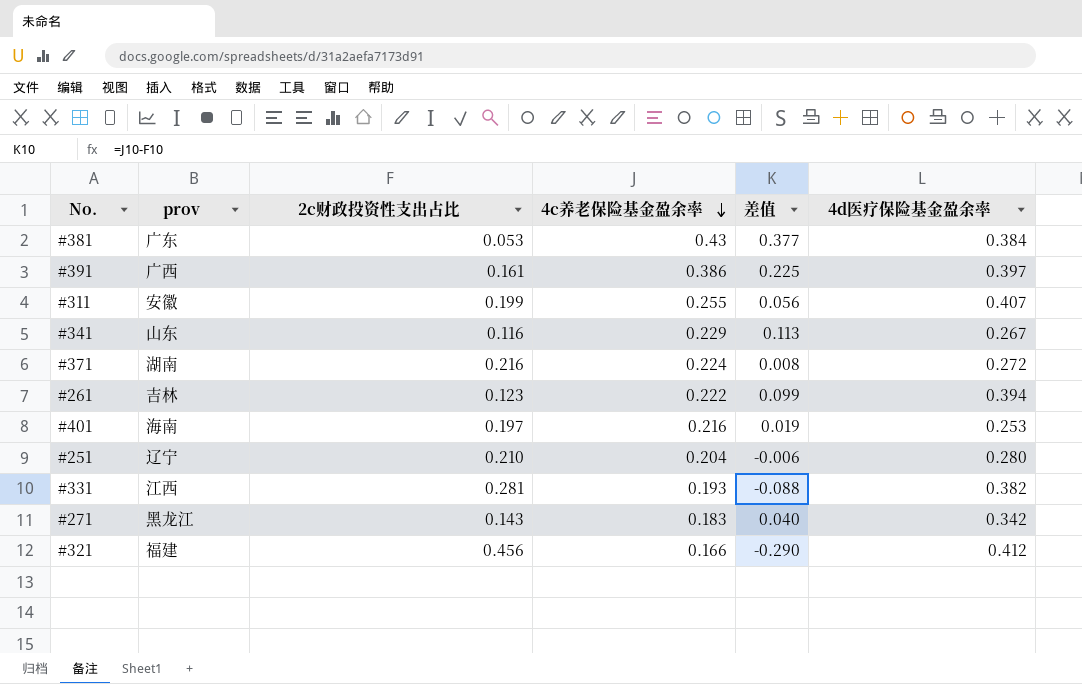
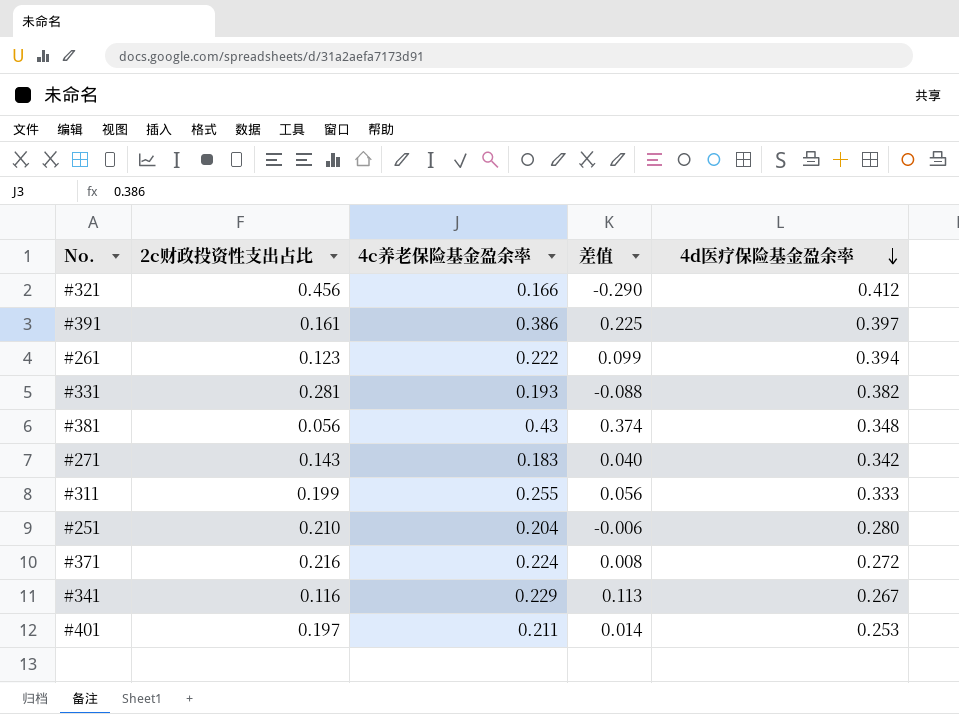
row order: 4c养老保险基金盈余率 descending -> 4d医疗保险基金盈余率 descending
column prov | position: 2 -> none
#381 | 2c财政投资性支出占比: 0.053 -> 0.056
#381 | 差值: 0.377 -> 0.374
#381 | 4d医疗保险基金盈余率: 0.384 -> 0.348
#311 | 4d医疗保险基金盈余率: 0.407 -> 0.333
#401 | 4c养老保险基金盈余率: 0.216 -> 0.211
#401 | 差值: 0.019 -> 0.014

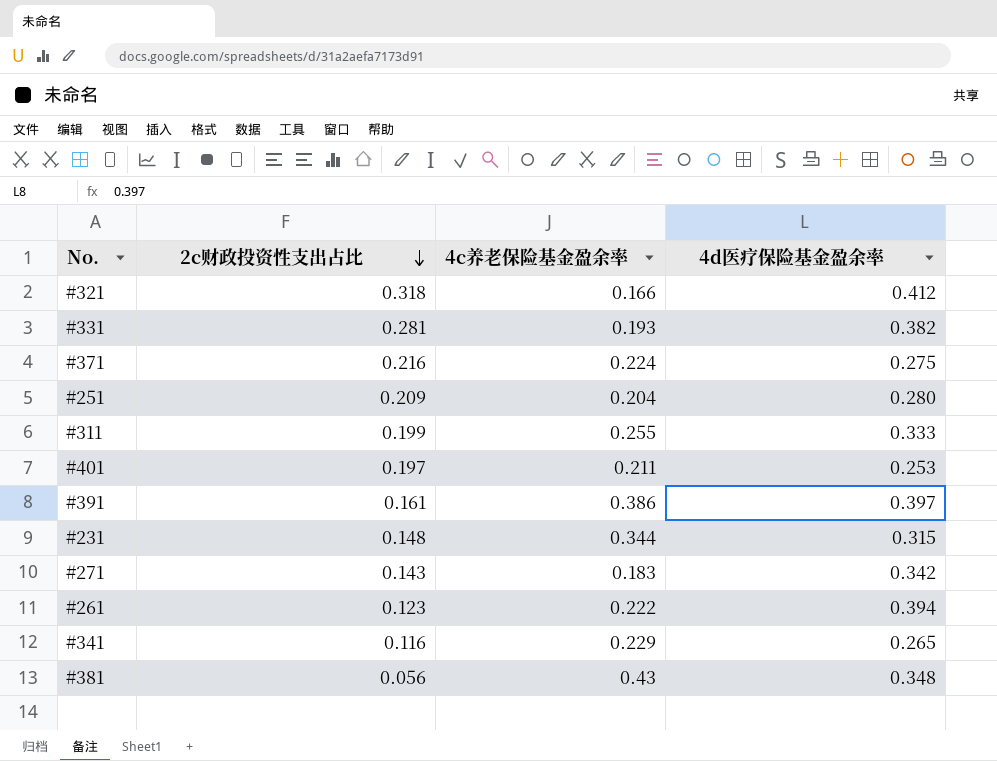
row order: 4d医疗保险基金盈余率 descending -> 2c财政投资性支出占比 descending
column 差值 | formula: [4c养老保险基金盈余率] - [2c财政投资性支出占比] -> none
#321 | 2c财政投资性支出占比: 0.456 -> 0.318
#371 | 4d医疗保险基金盈余率: 0.272 -> 0.275
#251 | 2c财政投资性支出占比: 0.210 -> 0.209
row #231: none -> 0.148 | 0.344 | 0.315
#341 | 4d医疗保险基金盈余率: 0.267 -> 0.265

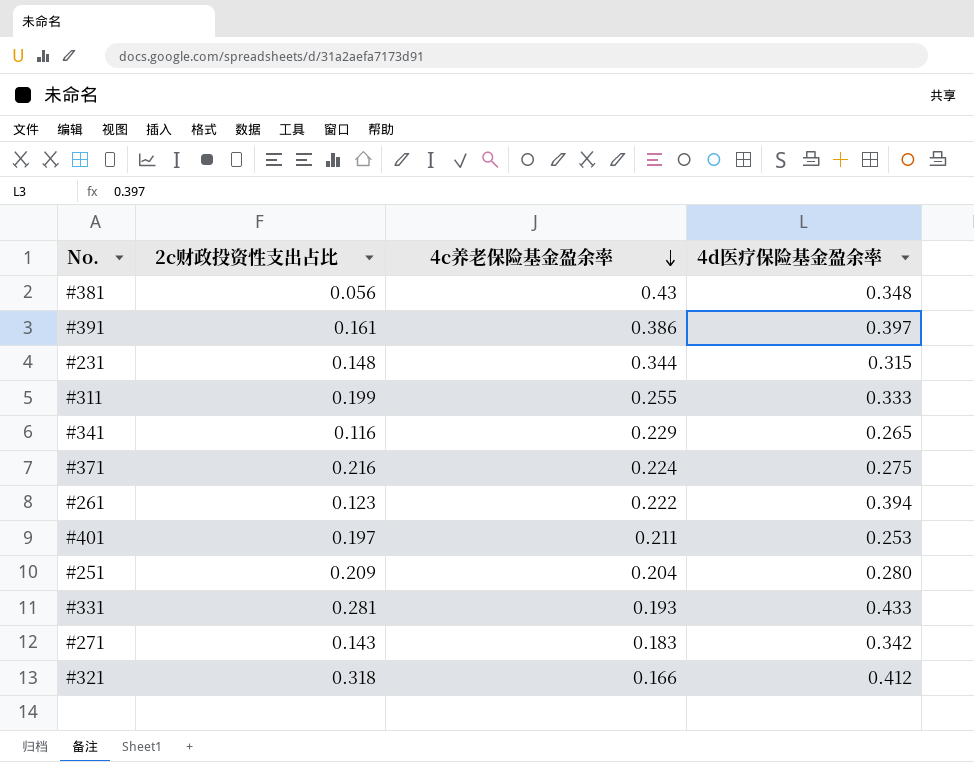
row order: 2c财政投资性支出占比 descending -> 4c养老保险基金盈余率 descending
#331 | 4d医疗保险基金盈余率: 0.382 -> 0.433

